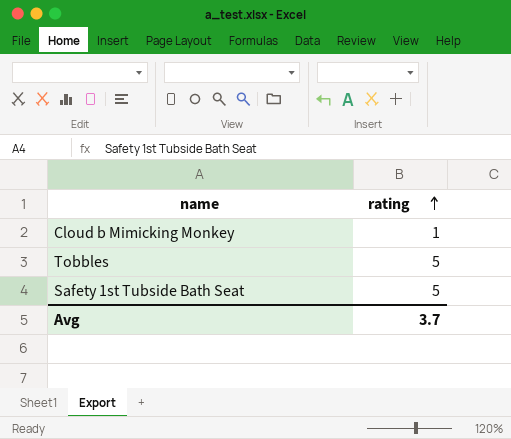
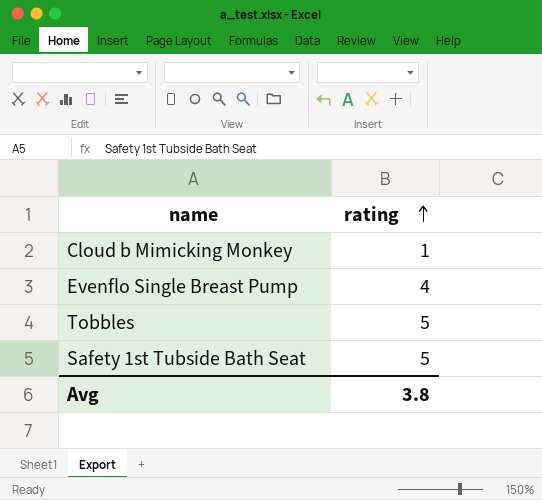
row Evenflo Single Breast Pump: none -> 4
Avg | rating: 3.7 -> 3.8

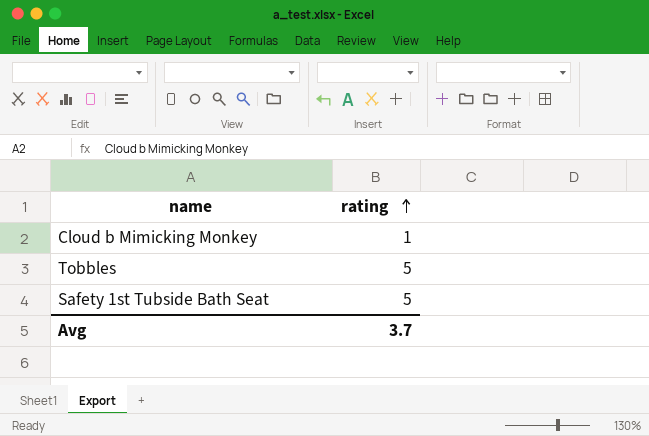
row Evenflo Single Breast Pump: 4 -> none
Avg | rating: 3.8 -> 3.7

